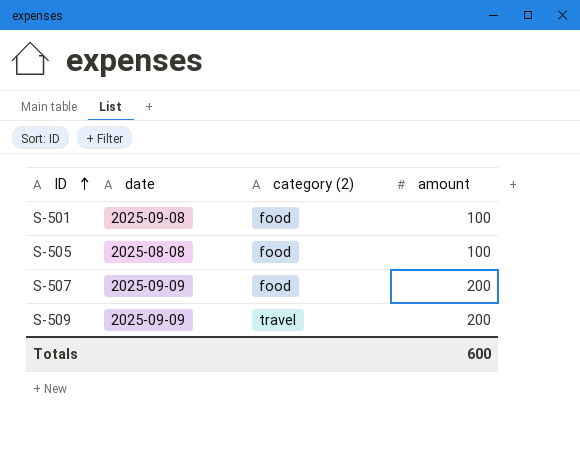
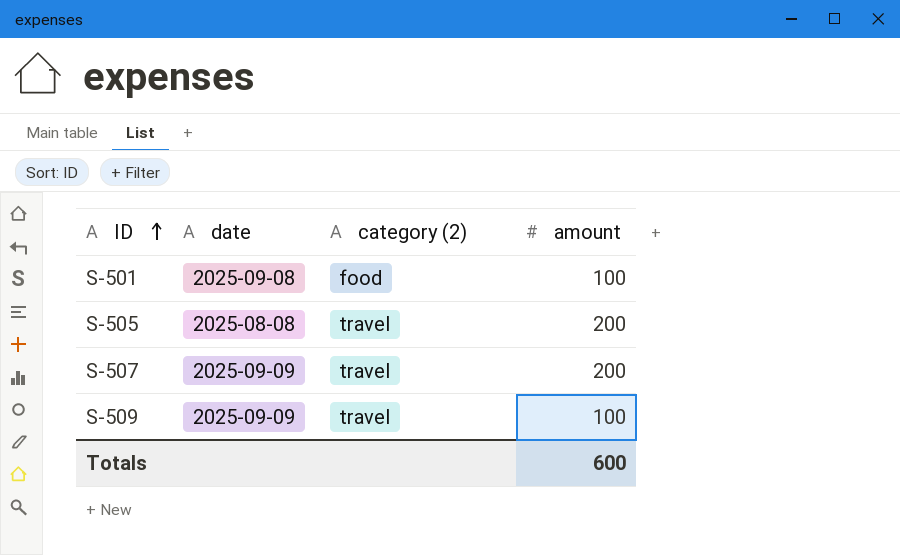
S-505 | category (2): food -> travel
S-505 | amount: 100 -> 200
S-507 | category (2): food -> travel
S-509 | amount: 200 -> 100

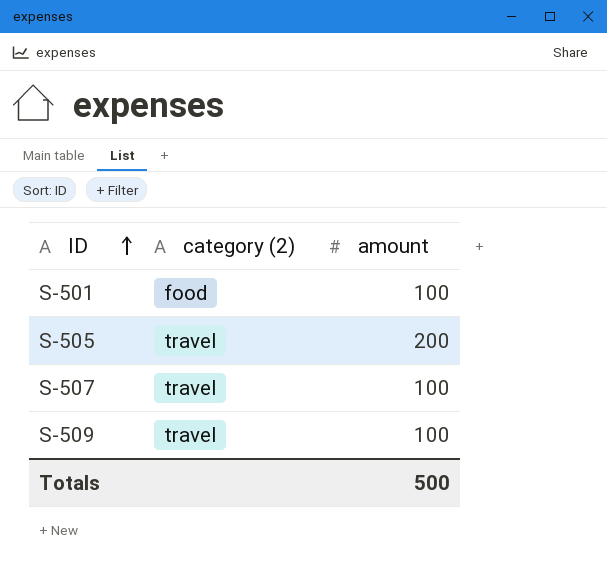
column date | position: 2 -> none
S-507 | amount: 200 -> 100
Totals | amount: 600 -> 500

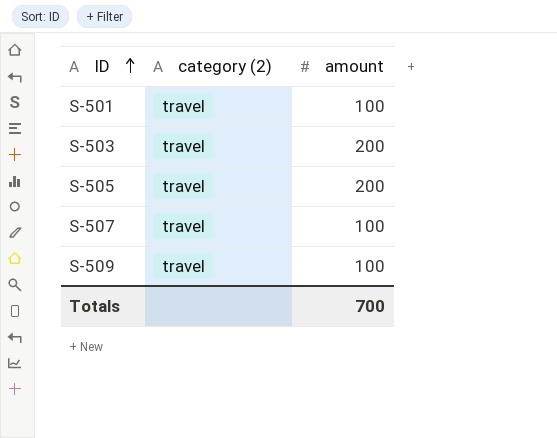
S-501 | category (2): food -> travel
row S-503: none -> travel | 200
Totals | amount: 500 -> 700

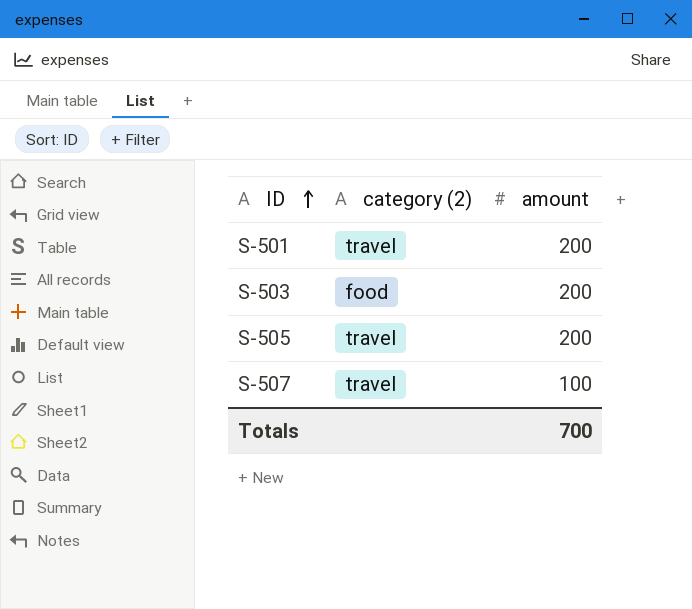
row S-509: travel | 100 -> none
S-501 | amount: 100 -> 200
S-503 | category (2): travel -> food

